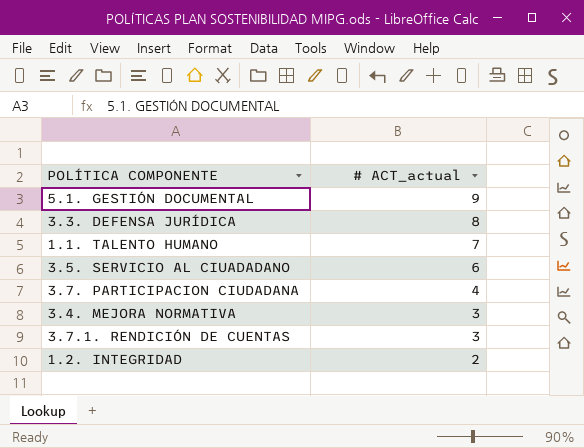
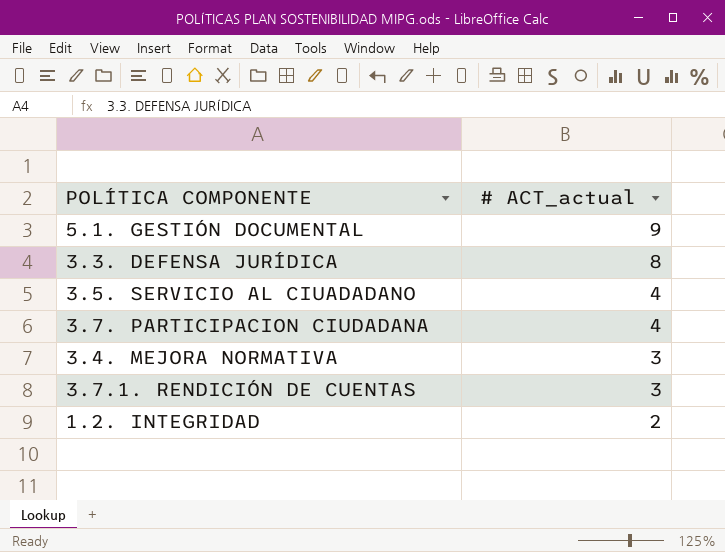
row 1.1. TALENTO HUMANO: 7 -> none
3.5. SERVICIO AL CIUADADANO | # ACT_actual: 6 -> 4

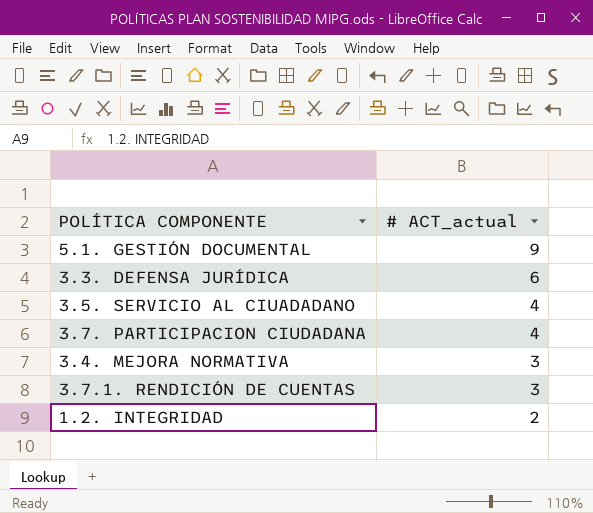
3.3. DEFENSA JURÍDICA | # ACT_actual: 8 -> 6

